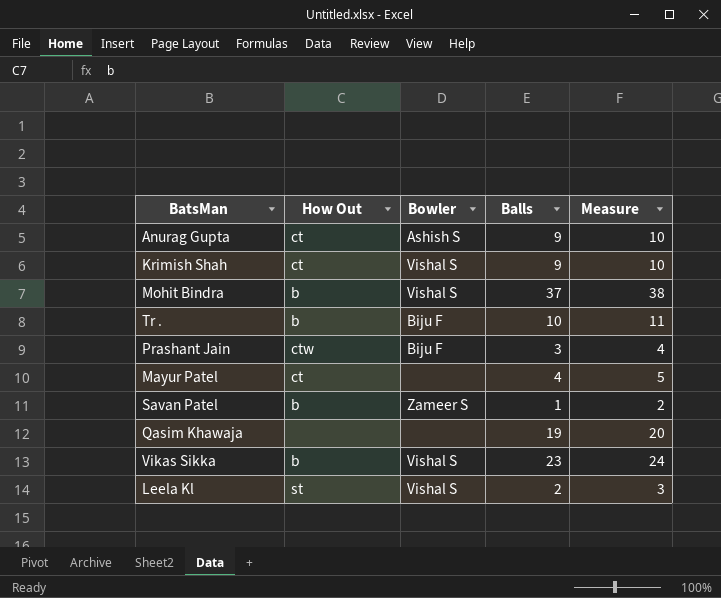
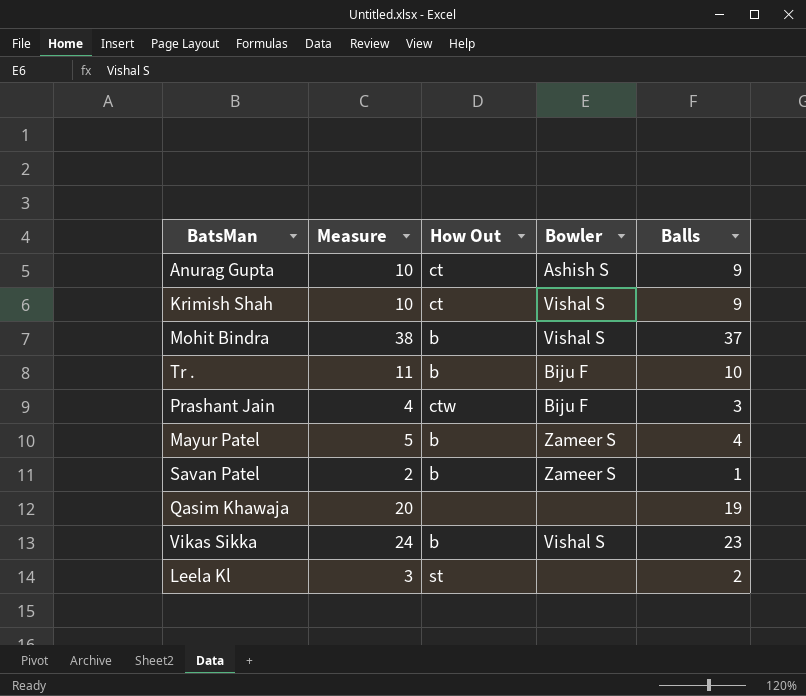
column Measure | position: 5 -> 2
Mayur Patel | How Out: ct -> b
Mayur Patel | Bowler: none -> Zameer S
Leela Kl | Bowler: Vishal S -> none

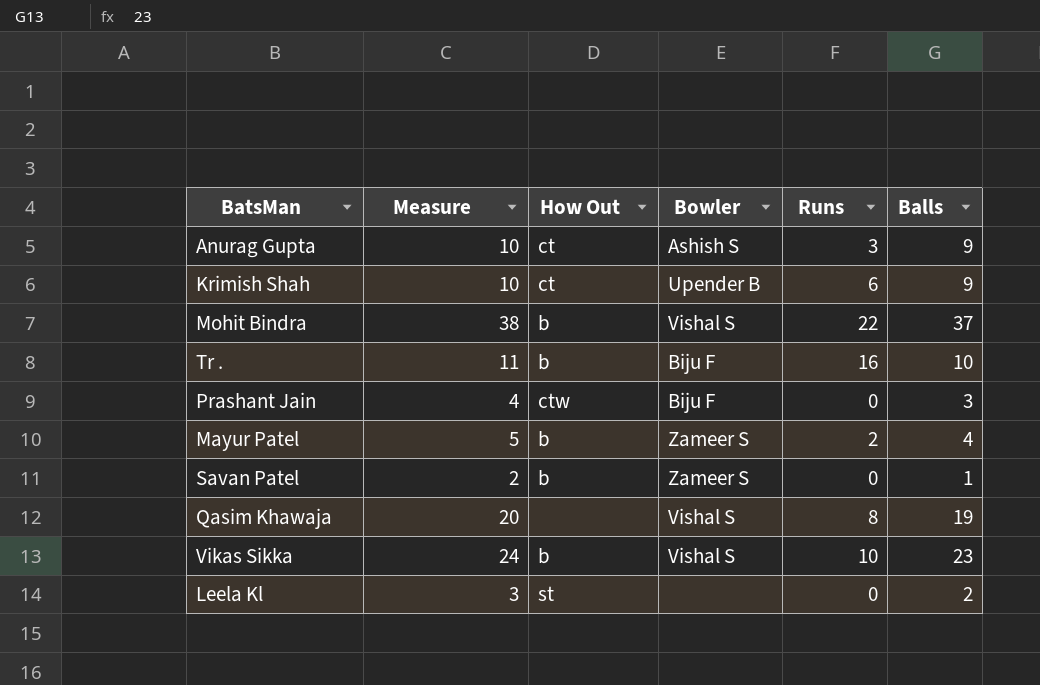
column Runs | position: none -> 5
Krimish Shah | Bowler: Vishal S -> Upender B
Qasim Khawaja | Bowler: none -> Vishal S

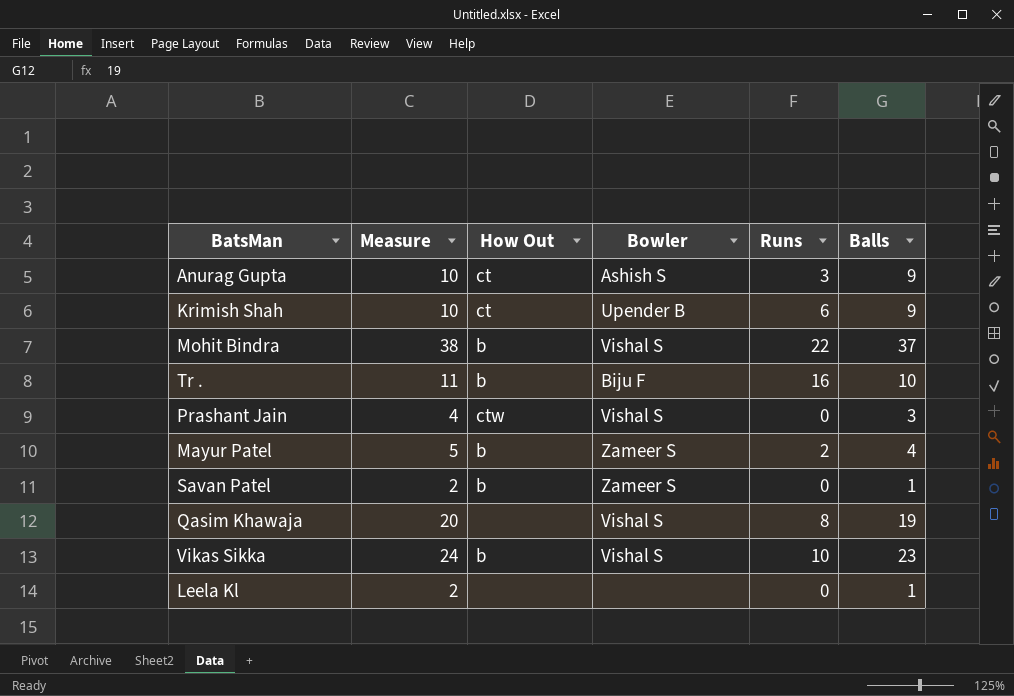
Prashant Jain | Bowler: Biju F -> Vishal S
Leela Kl | Measure: 3 -> 2
Leela Kl | How Out: st -> none
Leela Kl | Balls: 2 -> 1

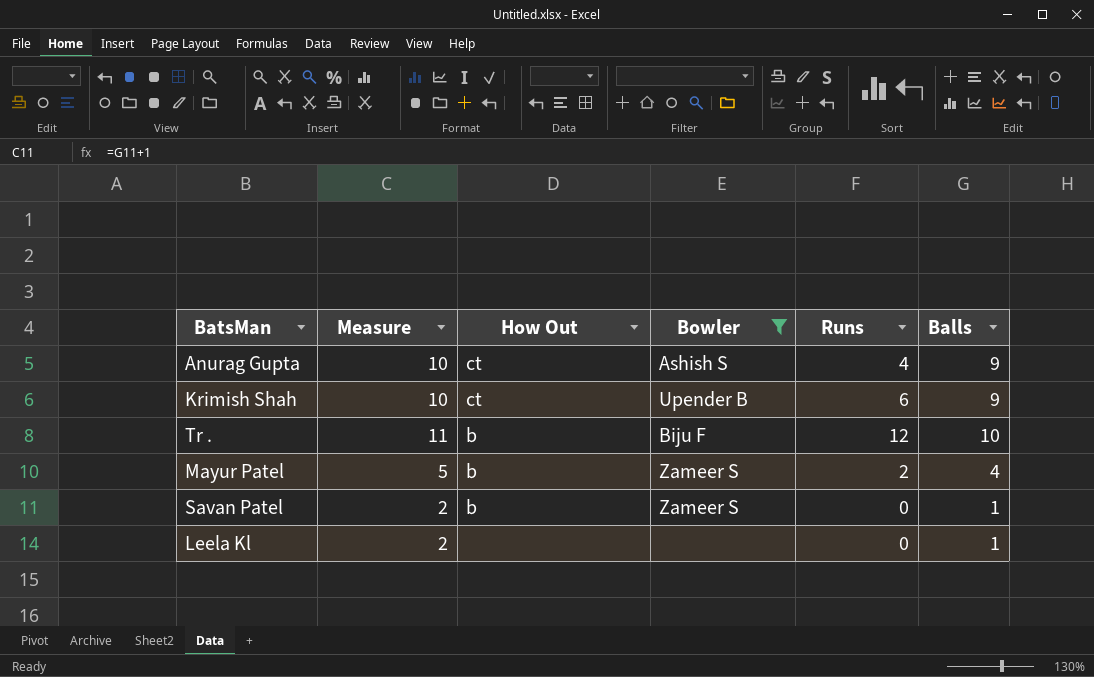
filter: none -> Bowler != Vishal S
Anurag Gupta | Runs: 3 -> 4
Tr . | Runs: 16 -> 12

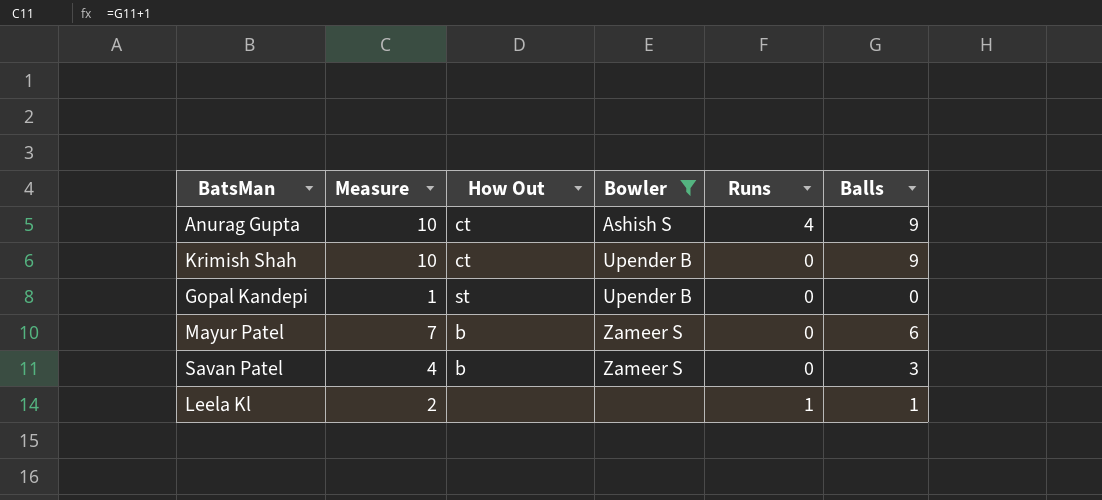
row Tr .: 11 | b | Biju F | 12 | 10 -> none
Krimish Shah | Runs: 6 -> 0
row Gopal Kandepi: none -> 1 | st | Upender B | 0 | 0
Mayur Patel | Measure: 5 -> 7
Mayur Patel | Runs: 2 -> 0
Mayur Patel | Balls: 4 -> 6
Savan Patel | Measure: 2 -> 4
Savan Patel | Balls: 1 -> 3
Leela Kl | Runs: 0 -> 1

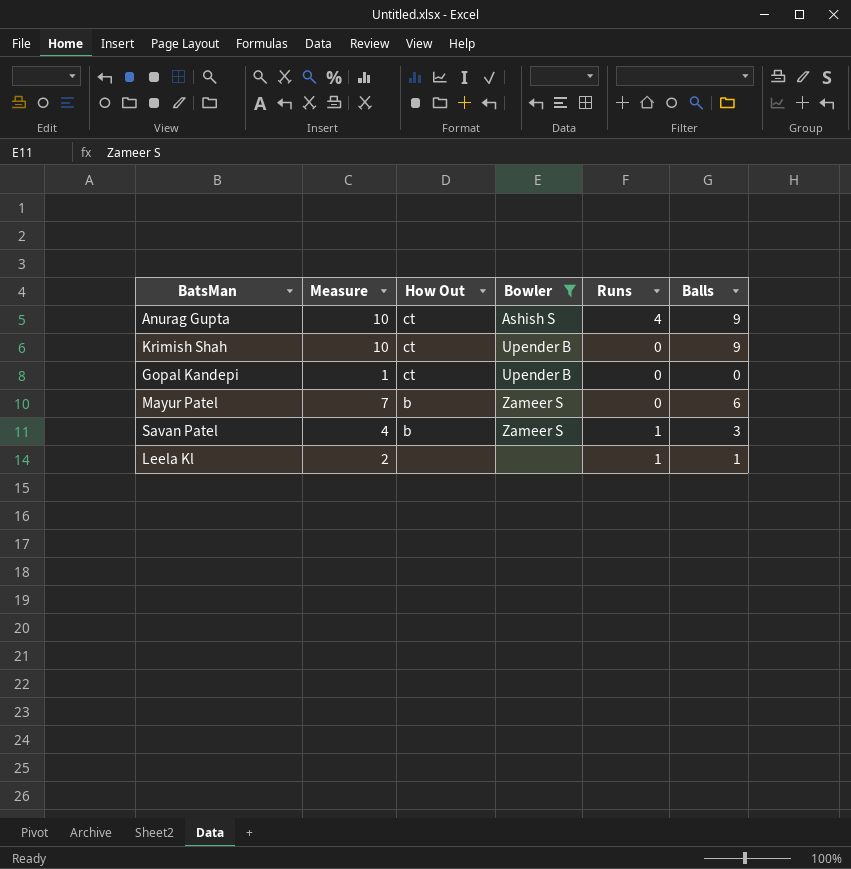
Gopal Kandepi | How Out: st -> ct
Savan Patel | Runs: 0 -> 1

